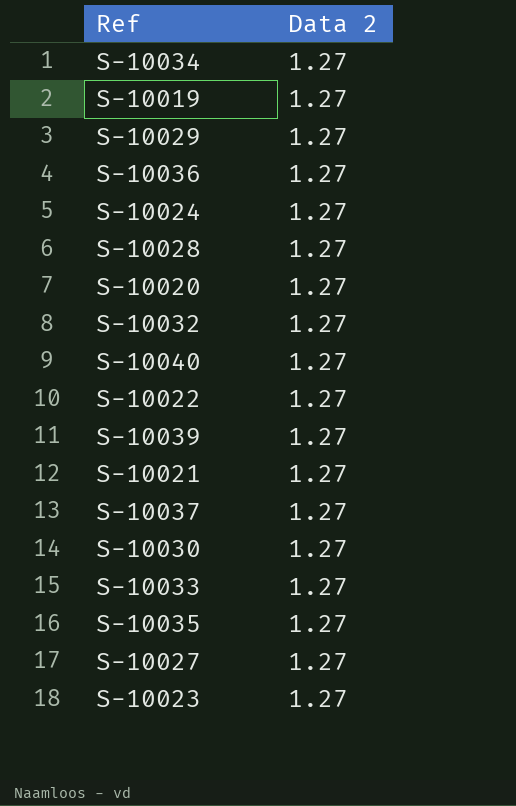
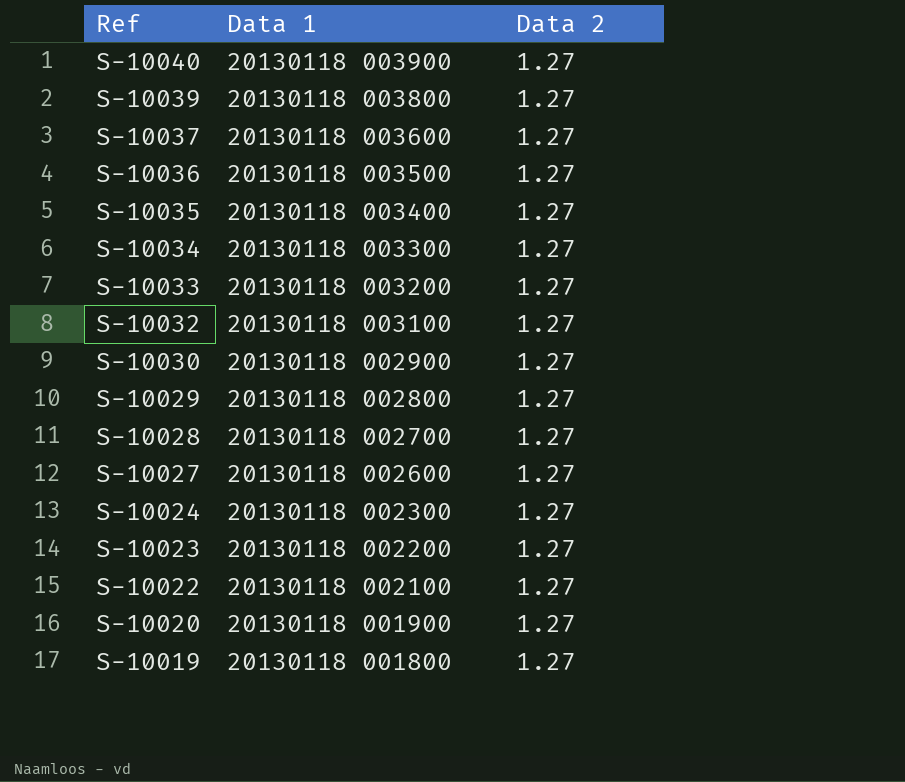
row order: none -> Ref descending
column Data 1 | position: none -> 2
row S-10021: 1.27 -> none

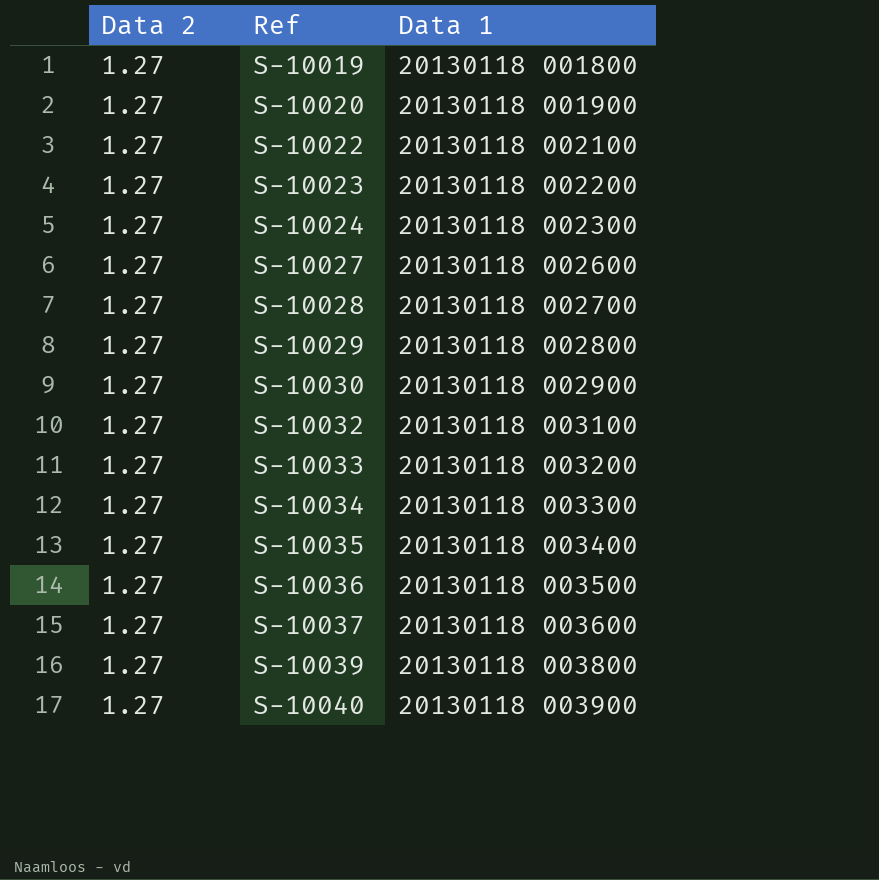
row order: Ref descending -> Ref ascending
column Data 2 | position: 3 -> 1

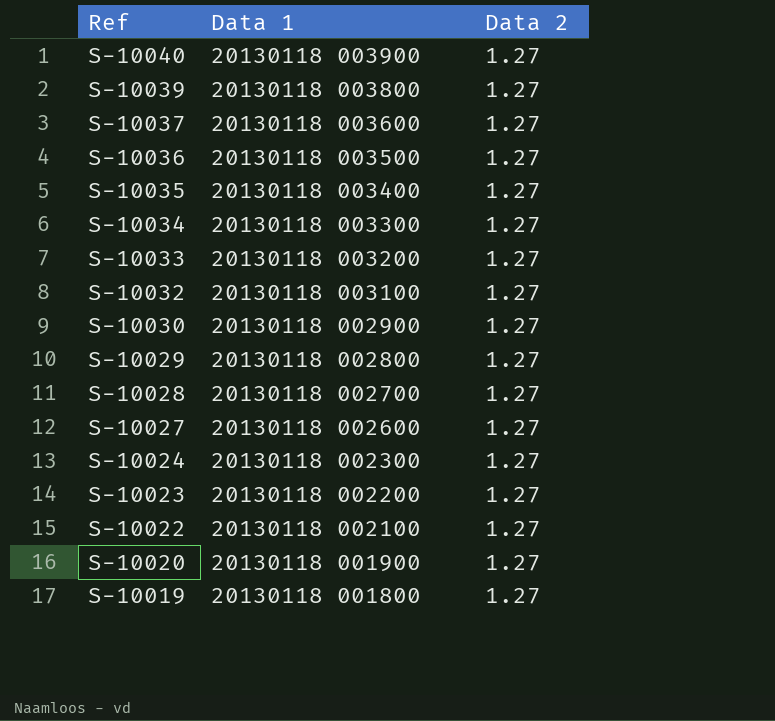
row order: Ref ascending -> Ref descending
column Data 2 | position: 1 -> 3

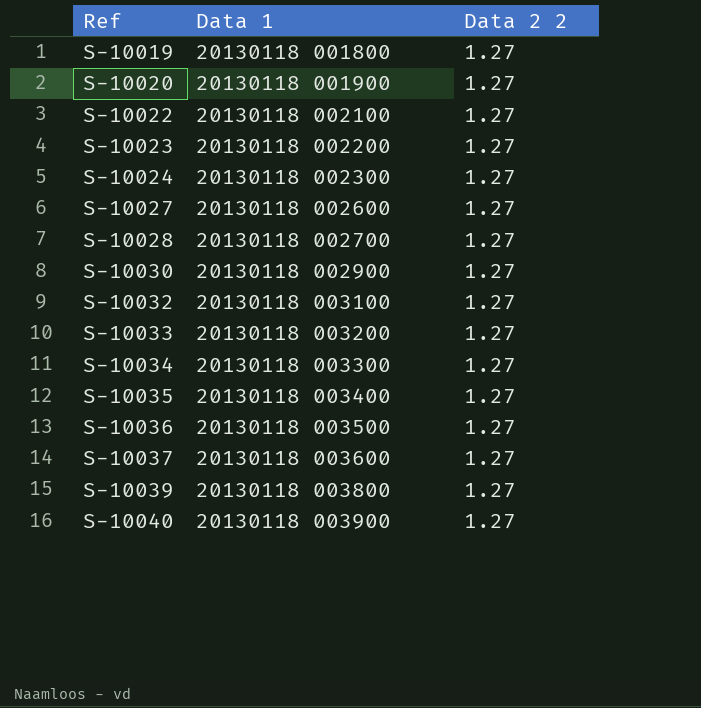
row order: Ref descending -> Ref ascending
column name: Data 2 -> Data 2 2
row S-10029: 20130118 002800 | 1.27 -> none

